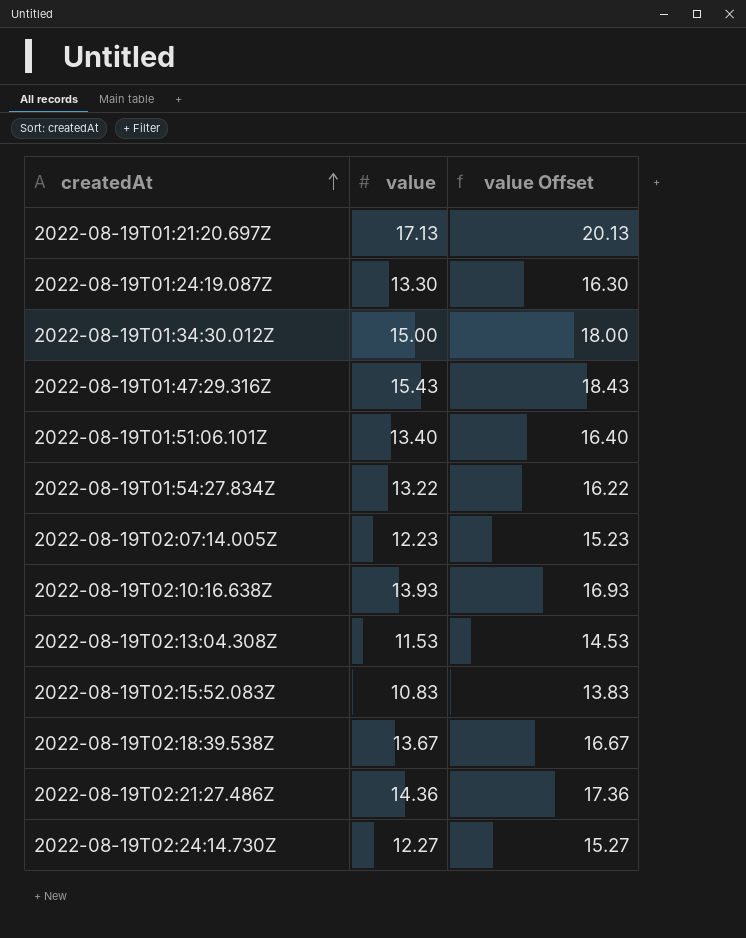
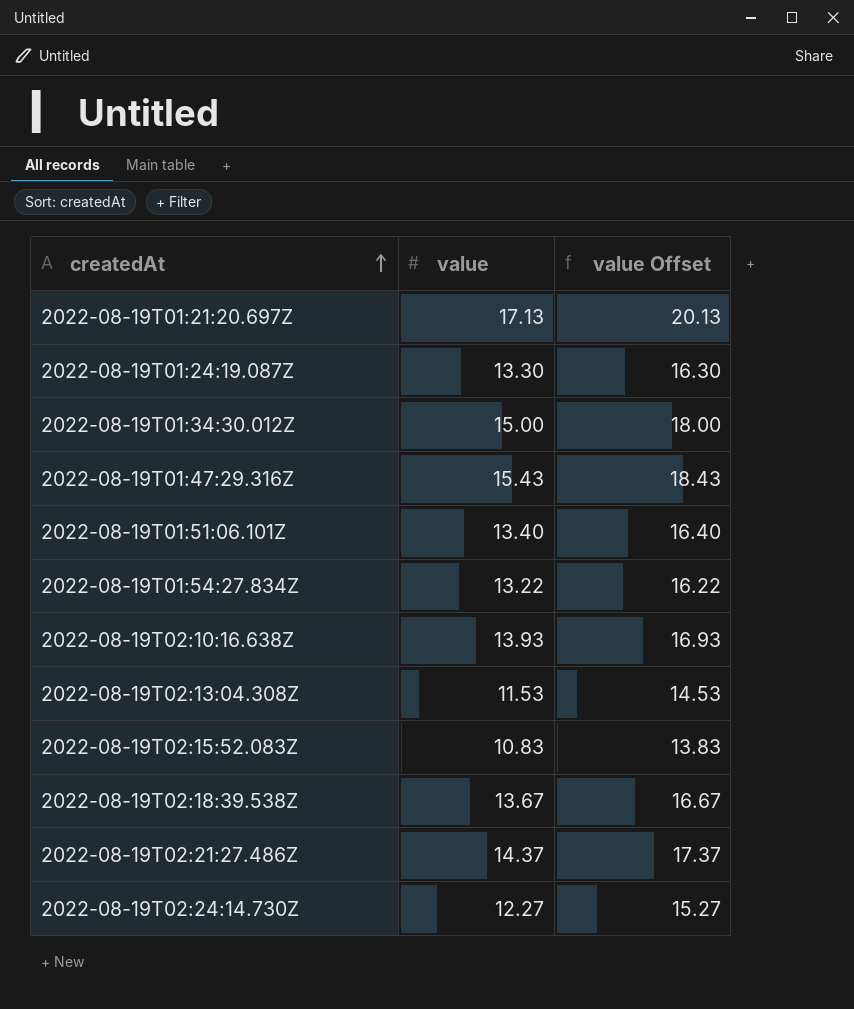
row 2022-08-19T02:07:14.005Z: 12.23 | 15.23 -> none
2022-08-19T02:21:27.486Z | value: 14.36 -> 14.37
2022-08-19T02:21:27.486Z | value Offset: 17.36 -> 17.37

